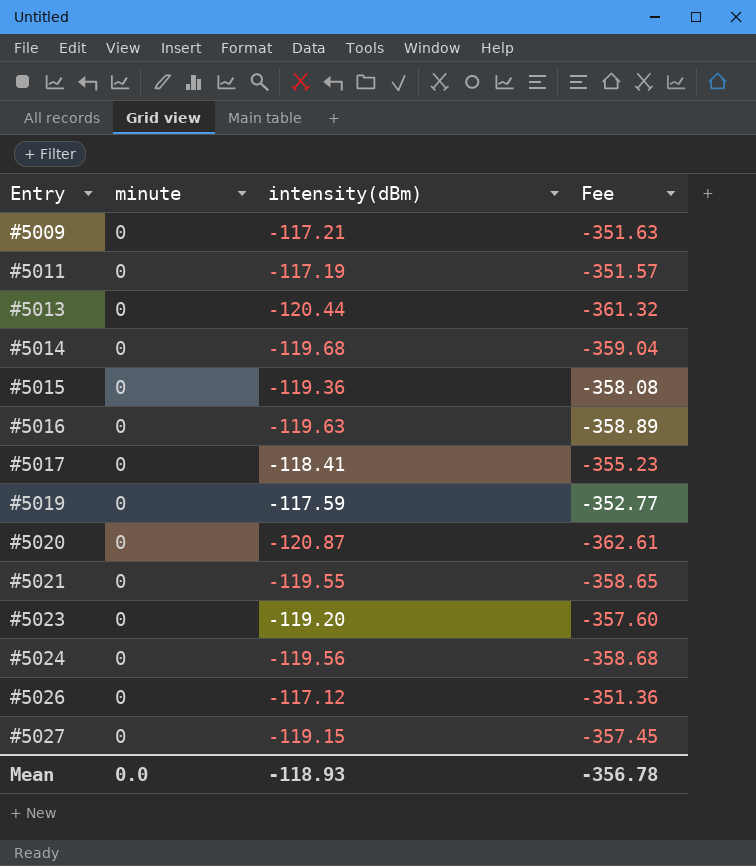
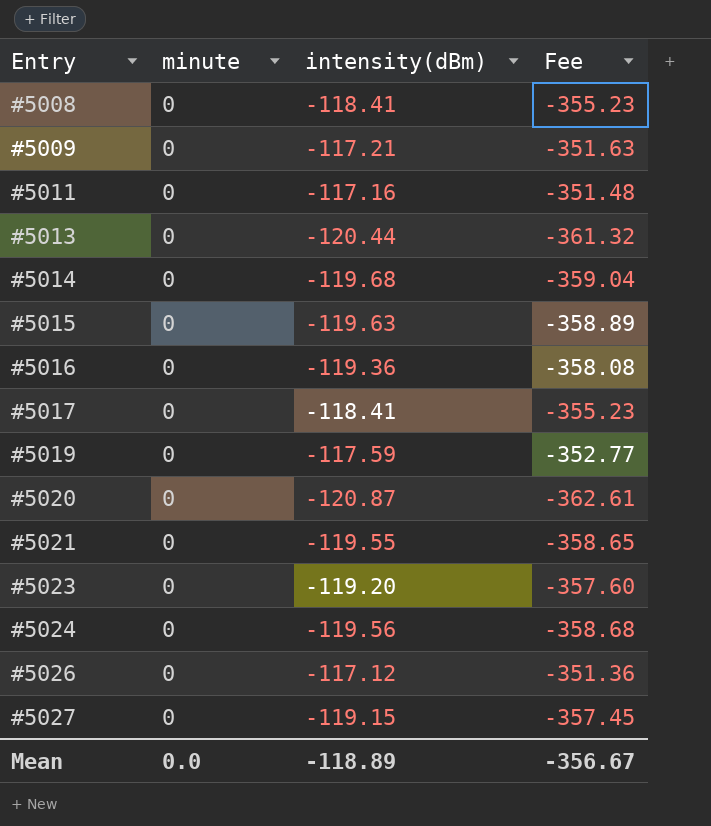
row #5008: none -> 0 | -118.41 | -355.23
#5011 | intensity(dBm): -117.19 -> -117.16
#5011 | Fee: -351.57 -> -351.48
#5015 | intensity(dBm): -119.36 -> -119.63
#5015 | Fee: -358.08 -> -358.89
#5016 | intensity(dBm): -119.63 -> -119.36
#5016 | Fee: -358.89 -> -358.08
Mean | intensity(dBm): -118.93 -> -118.89
Mean | Fee: -356.78 -> -356.67

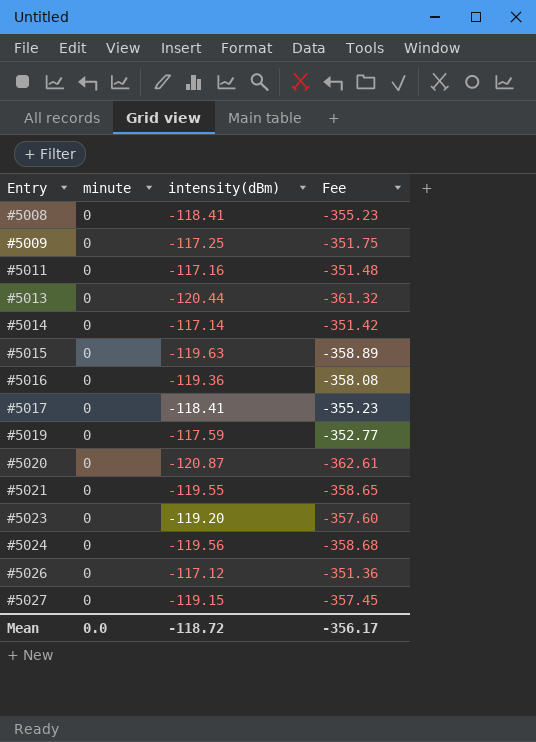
#5009 | intensity(dBm): -117.21 -> -117.25
#5009 | Fee: -351.63 -> -351.75
#5014 | intensity(dBm): -119.68 -> -117.14
#5014 | Fee: -359.04 -> -351.42
Mean | intensity(dBm): -118.89 -> -118.72
Mean | Fee: -356.67 -> -356.17

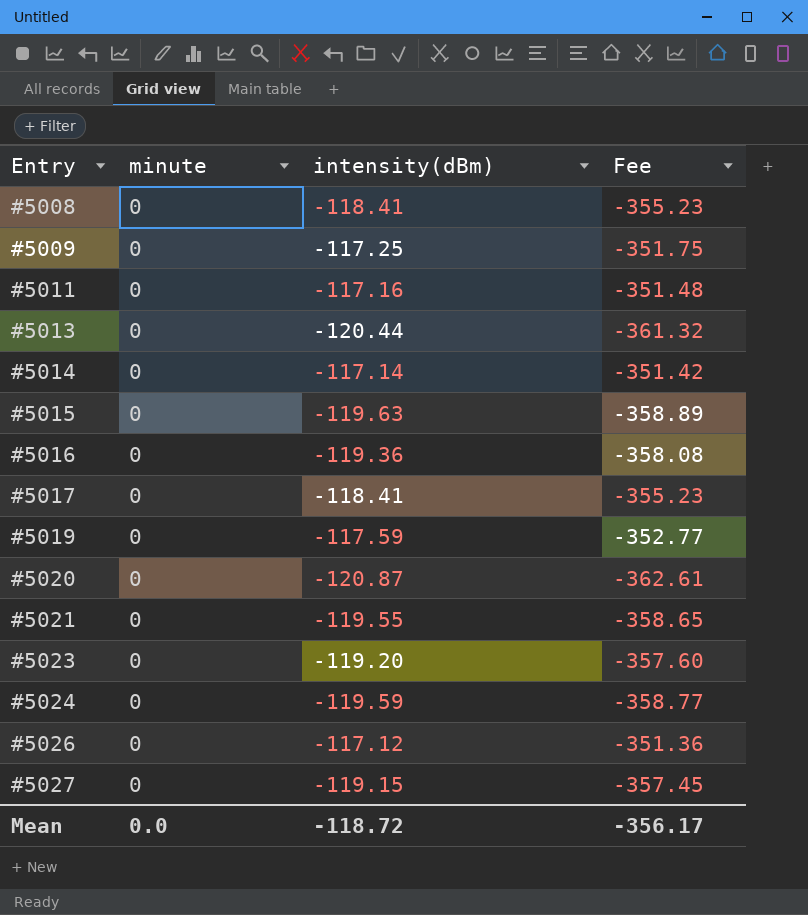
#5024 | intensity(dBm): -119.56 -> -119.59
#5024 | Fee: -358.68 -> -358.77

